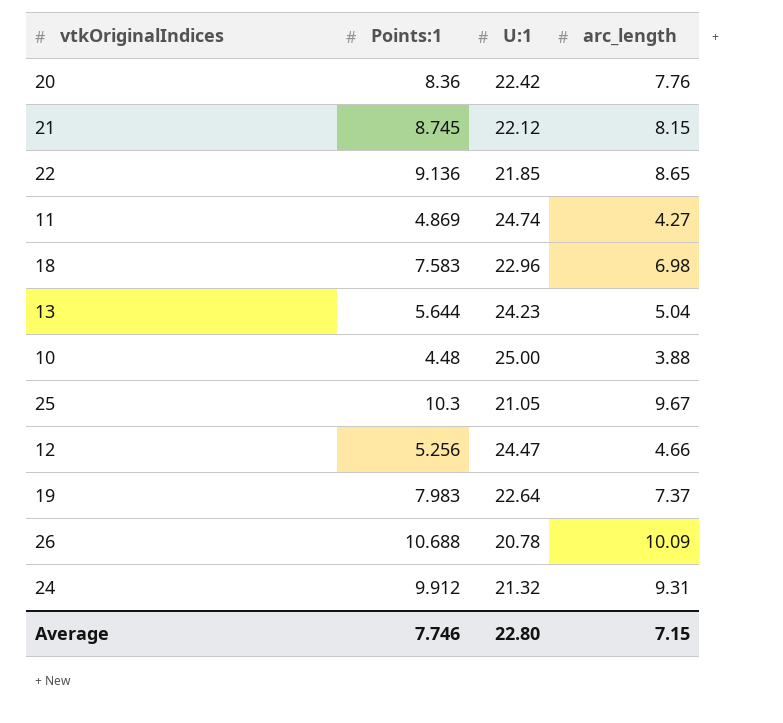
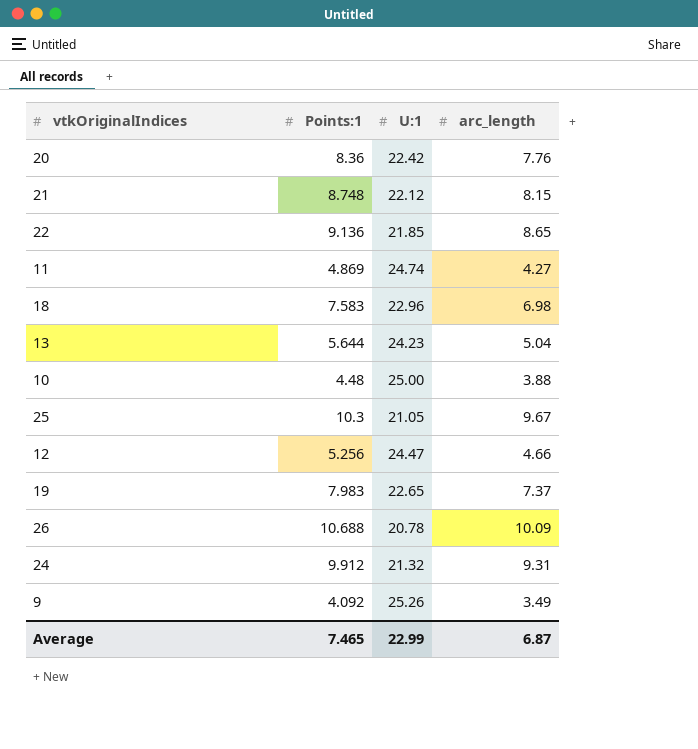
21 | Points:1: 8.745 -> 8.748
19 | U:1: 22.64 -> 22.65
row 9: none -> 4.092 | 25.26 | 3.49
Average | Points:1: 7.746 -> 7.465
Average | U:1: 22.80 -> 22.99
Average | arc_length: 7.15 -> 6.87

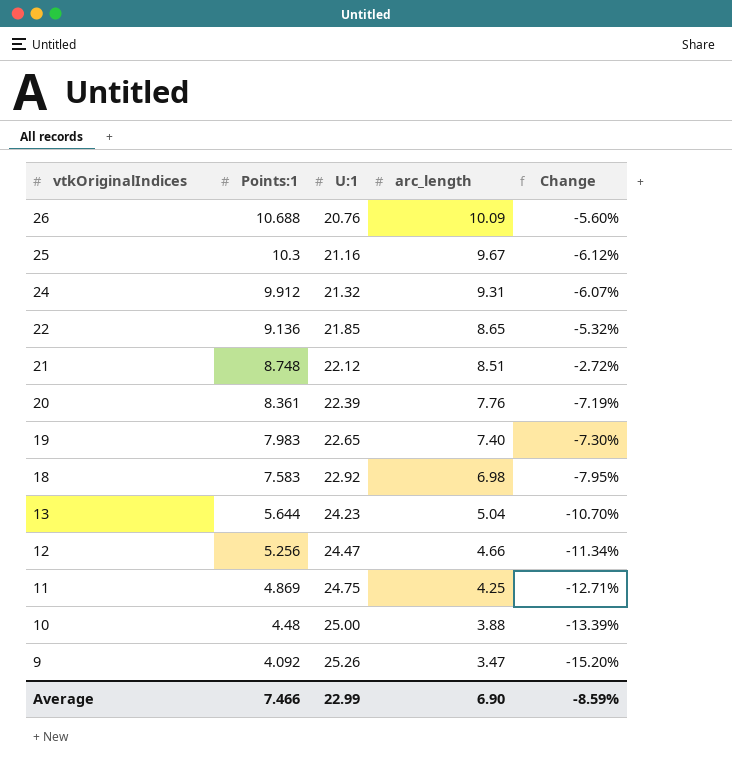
row order: none -> vtkOriginalIndices descending
column Change | formula: none -> ([arc_length] - [Points:1]) / [Points:1]
26 | U:1: 20.78 -> 20.76
25 | U:1: 21.05 -> 21.16
21 | arc_length: 8.15 -> 8.51
20 | Points:1: 8.36 -> 8.361
20 | U:1: 22.42 -> 22.39
19 | arc_length: 7.37 -> 7.40
18 | U:1: 22.96 -> 22.92
11 | U:1: 24.74 -> 24.75
11 | arc_length: 4.27 -> 4.25
9 | arc_length: 3.49 -> 3.47
Average | Points:1: 7.465 -> 7.466
Average | arc_length: 6.87 -> 6.90

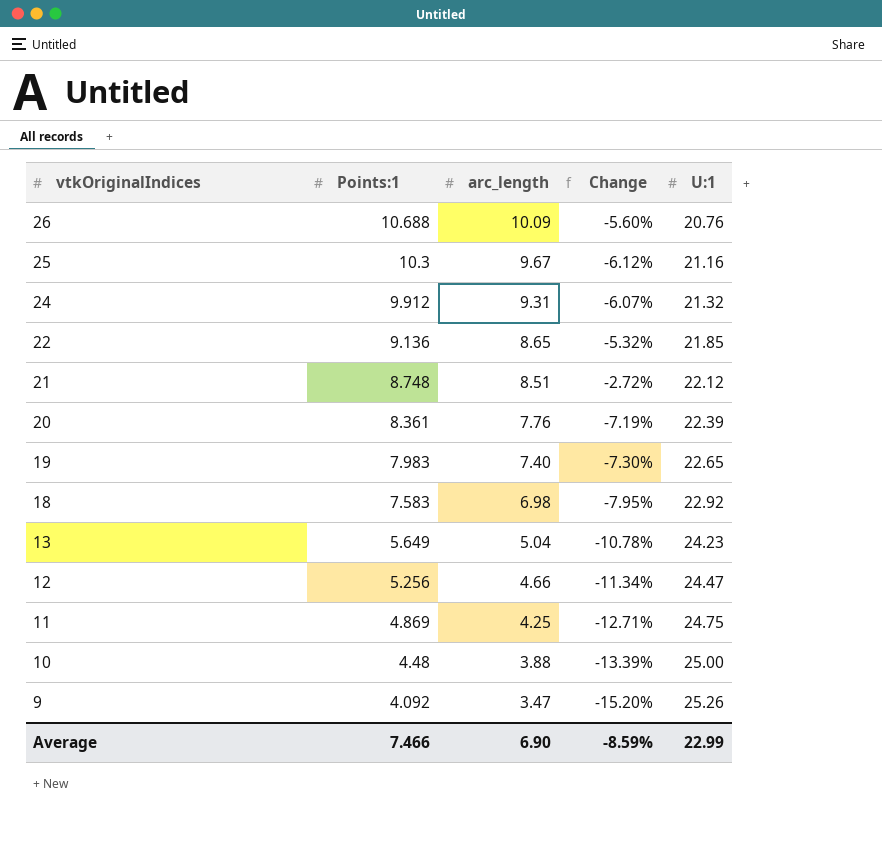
column U:1 | position: 3 -> 5
13 | Points:1: 5.644 -> 5.649
13 | Change: -10.70% -> -10.78%

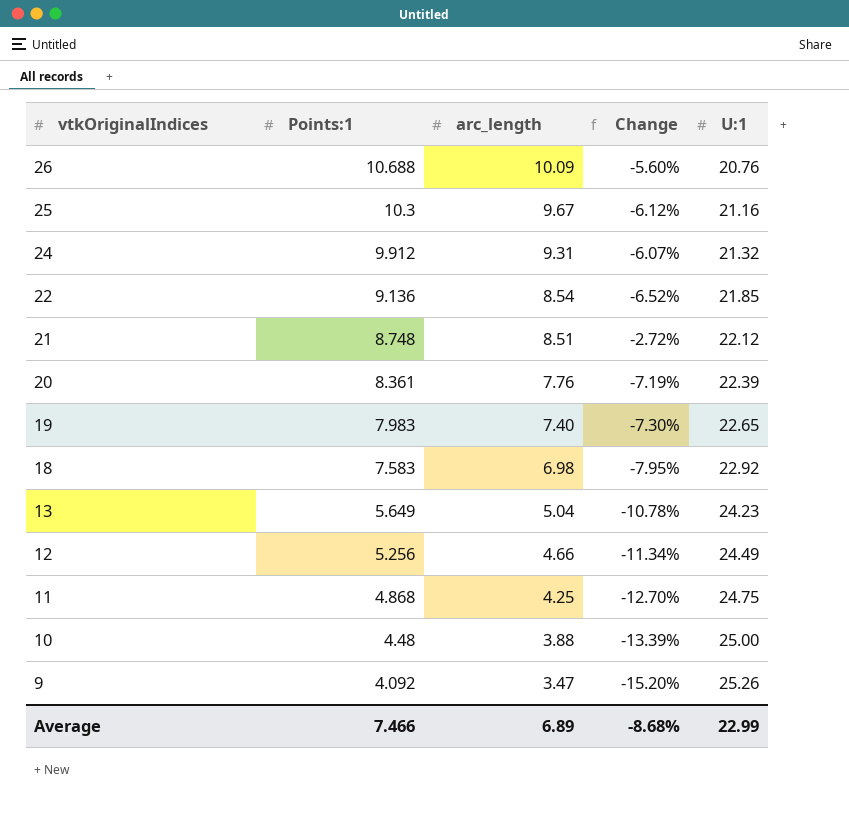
22 | arc_length: 8.65 -> 8.54
22 | Change: -5.32% -> -6.52%
12 | U:1: 24.47 -> 24.49
11 | Points:1: 4.869 -> 4.868
11 | Change: -12.71% -> -12.70%
Average | arc_length: 6.90 -> 6.89
Average | Change: -8.59% -> -8.68%

